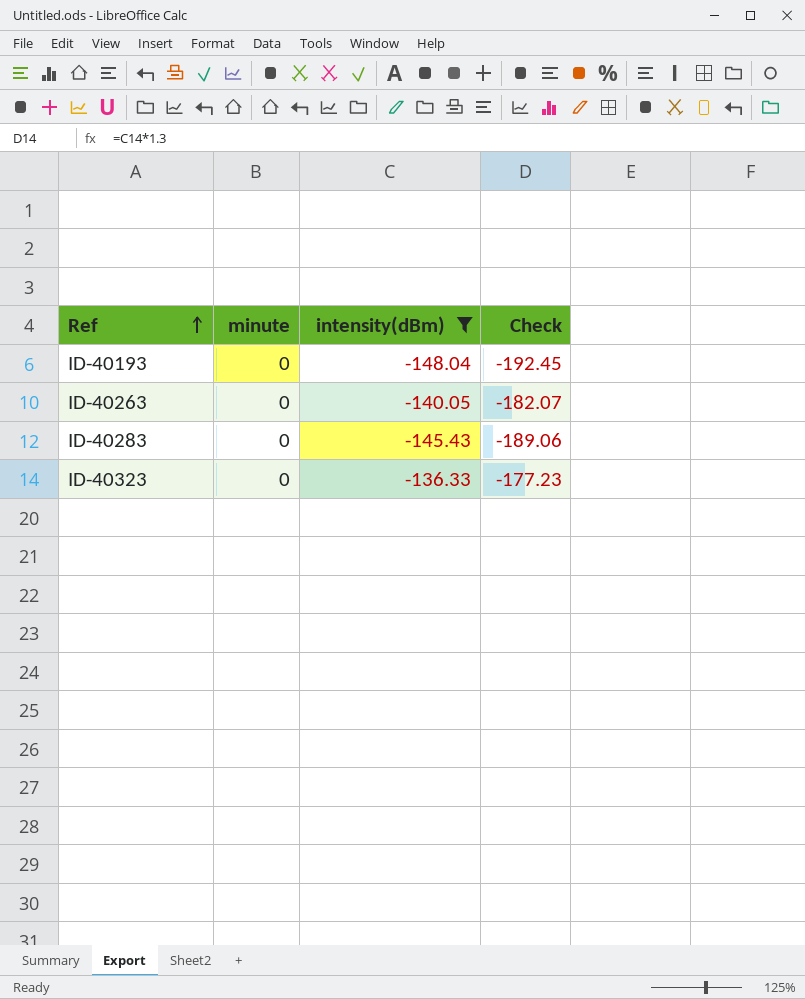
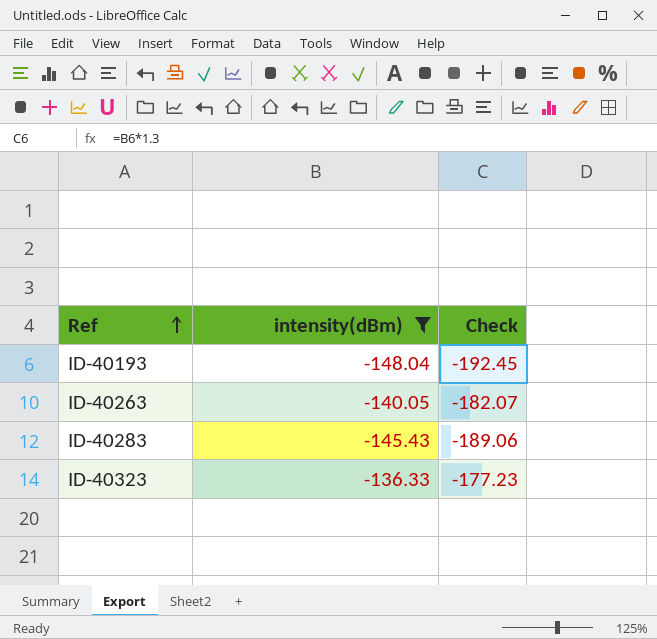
column minute | position: 2 -> none

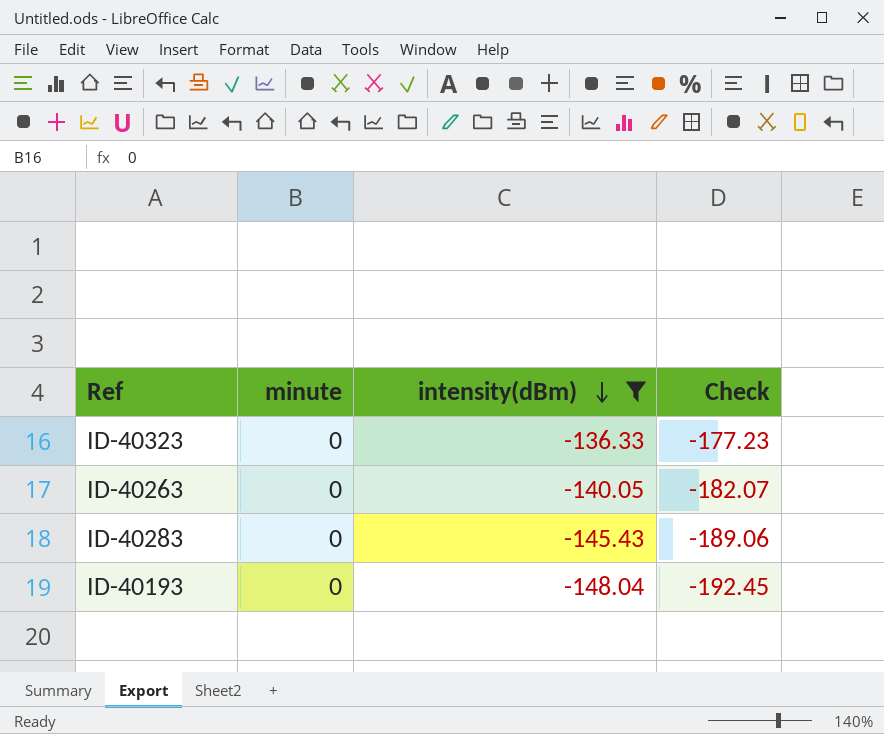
row order: Ref ascending -> intensity(dBm) descending
column minute | position: none -> 2

